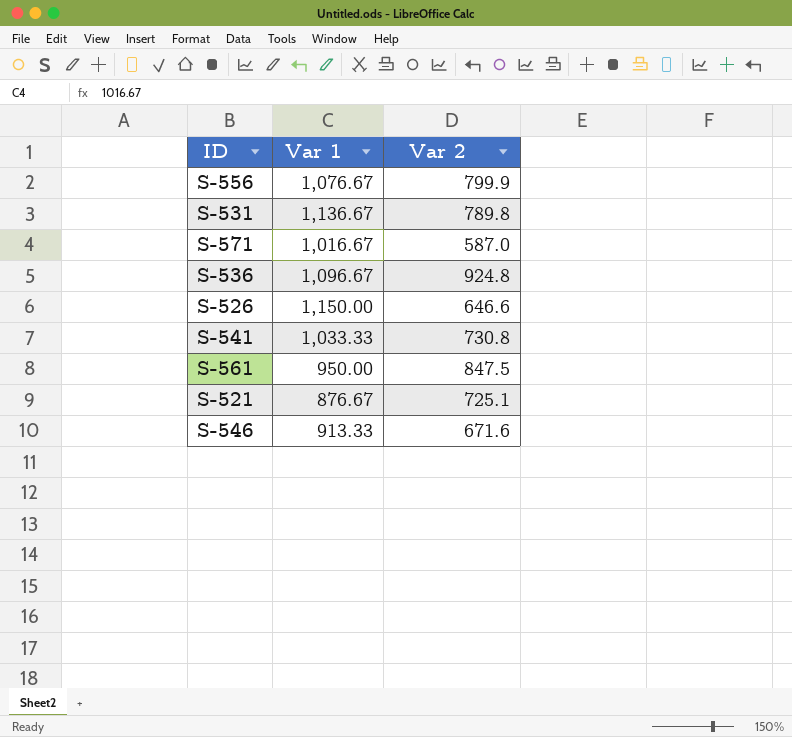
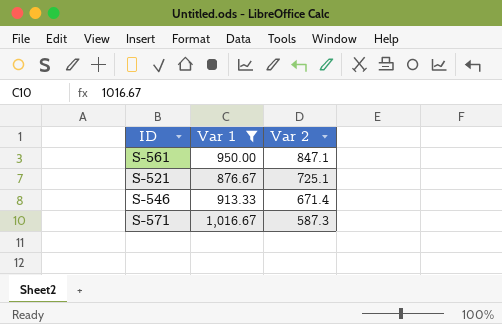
filter: none -> Var 1 <= 1,016.67
row order: none -> Var 2 descending
S-561 | Var 2: 847.5 -> 847.1
S-546 | Var 2: 671.6 -> 671.4
S-571 | Var 2: 587.0 -> 587.3

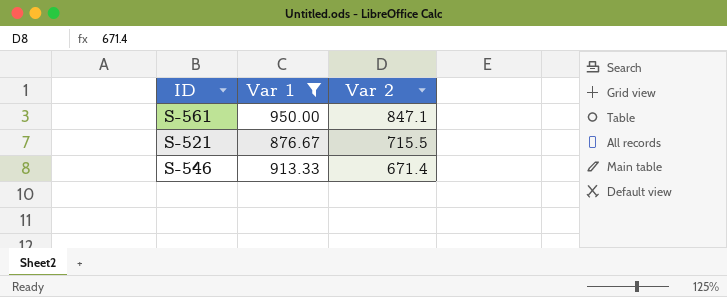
row S-571: 1,016.67 | 587.3 -> none
S-521 | Var 2: 725.1 -> 715.5

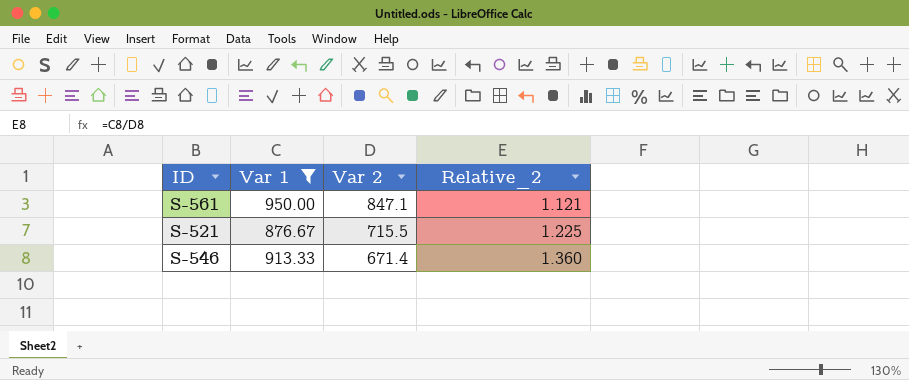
column Relative_2 | formula: none -> [Var 1] / [Var 2]

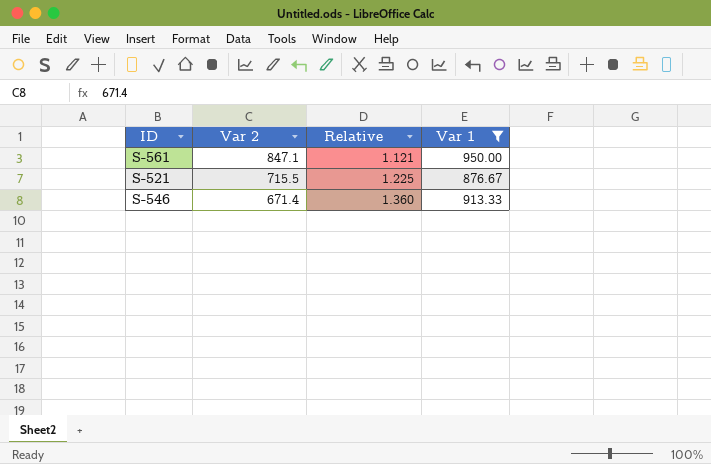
column name: Relative_2 -> Relative
column Var 1 | position: 2 -> 4

